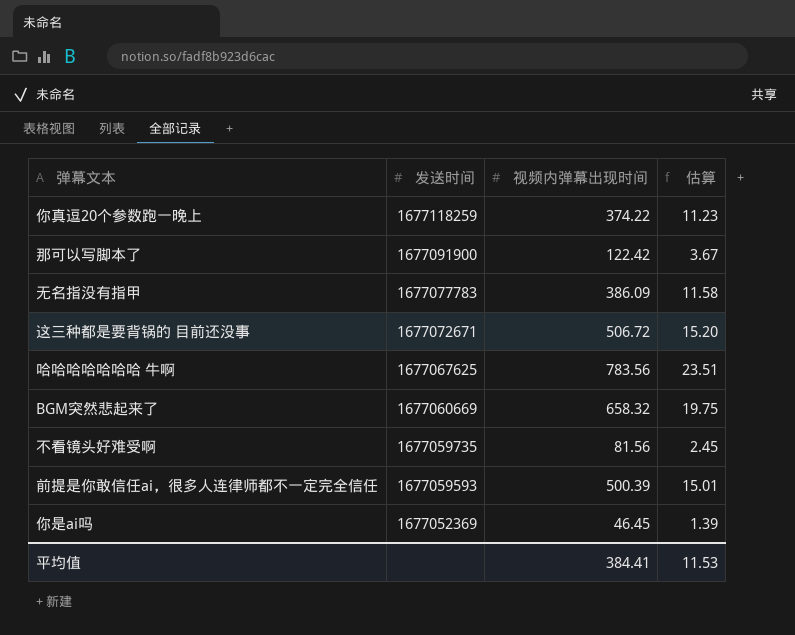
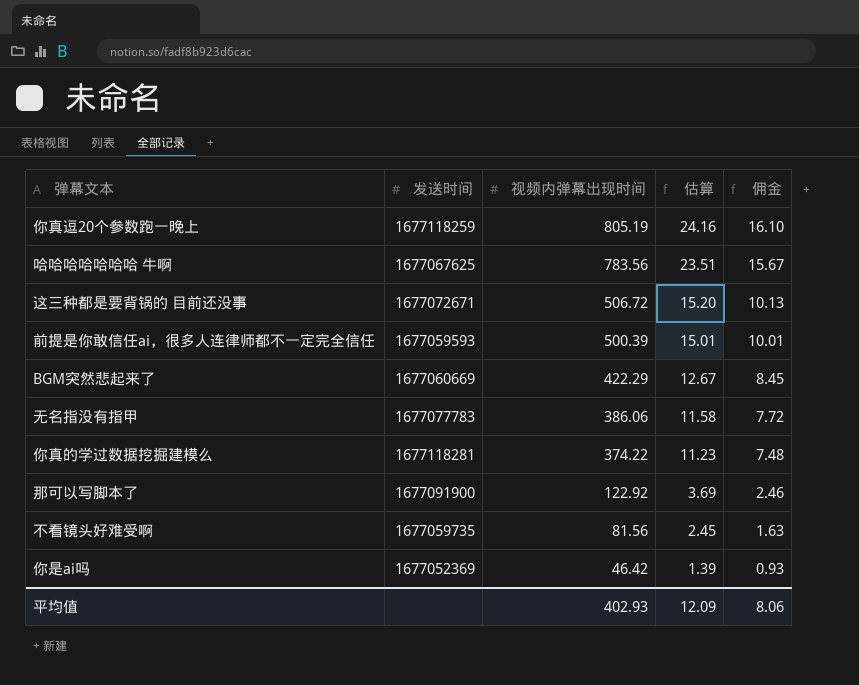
row order: 发送时间 descending -> 视频内弹幕出现时间 descending
column 佣金 | formula: none -> [视频内弹幕出现时间] * 0.02
你真逗20个参数跑一晚上 | 视频内弹幕出现时间: 374.22 -> 805.19
你真逗20个参数跑一晚上 | 估算: 11.23 -> 24.16
BGM突然悲起来了 | 视频内弹幕出现时间: 658.32 -> 422.29
BGM突然悲起来了 | 估算: 19.75 -> 12.67
无名指没有指甲 | 视频内弹幕出现时间: 386.09 -> 386.06
row 你真的学过数据挖掘建模么: none -> 1677118281 | 374.22 | 11.23 | 7.48
那可以写脚本了 | 视频内弹幕出现时间: 122.42 -> 122.92
那可以写脚本了 | 估算: 3.67 -> 3.69
你是ai吗 | 视频内弹幕出现时间: 46.45 -> 46.42
平均值 | 视频内弹幕出现时间: 384.41 -> 402.93
平均值 | 估算: 11.53 -> 12.09

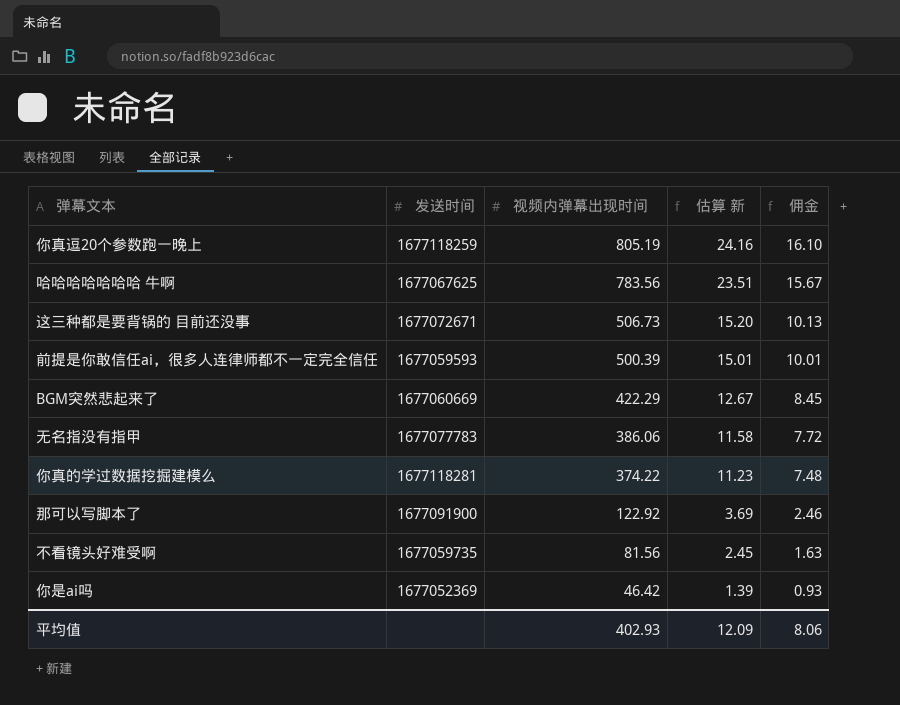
column name: 估算 -> 估算 新
这三种都是要背锅的 目前还没事 | 视频内弹幕出现时间: 506.72 -> 506.73

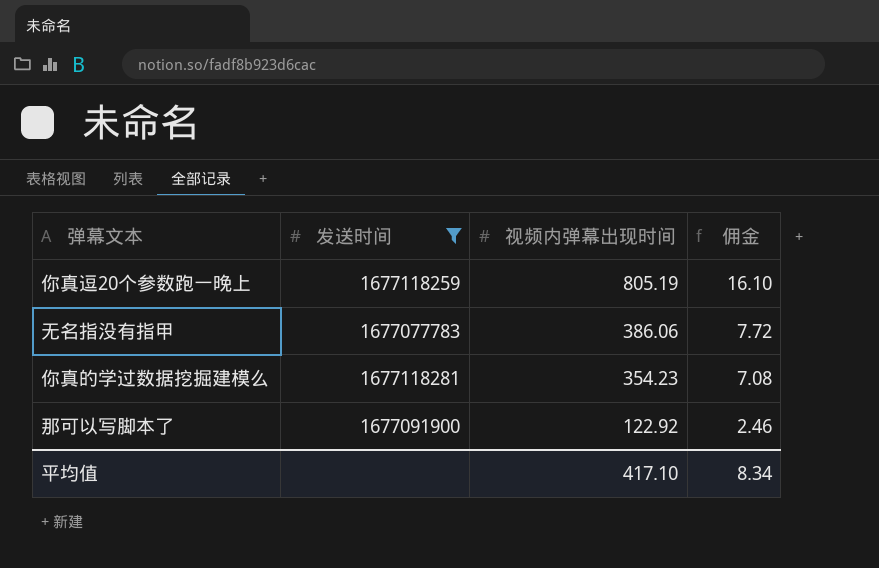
filter: none -> 发送时间 >= 1677077783
column 估算 新 | formula: [视频内弹幕出现时间] * 0.03 -> none
你真的学过数据挖掘建模么 | 视频内弹幕出现时间: 374.22 -> 354.23
你真的学过数据挖掘建模么 | 佣金: 7.48 -> 7.08
平均值 | 视频内弹幕出现时间: 402.93 -> 417.10
平均值 | 佣金: 8.06 -> 8.34

